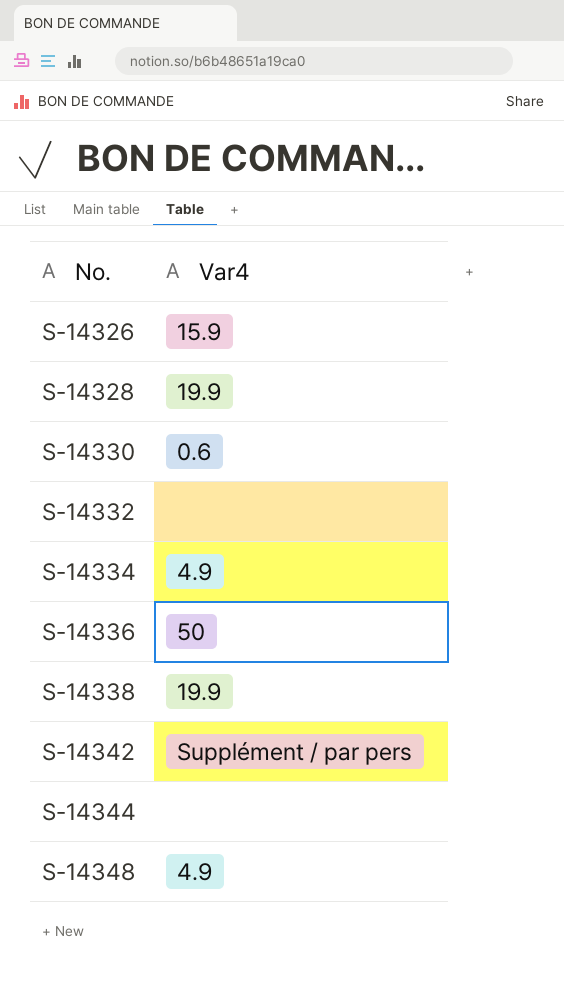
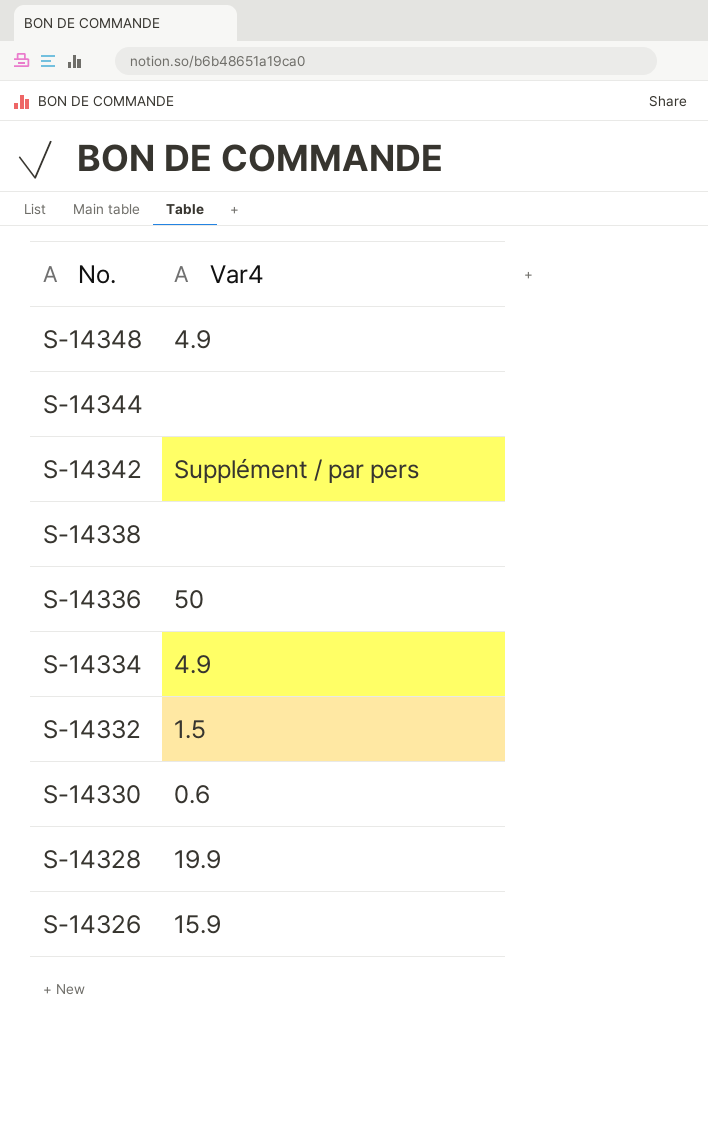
row order: No. ascending -> No. descending
S-14338 | Var4: 19.9 -> none
S-14332 | Var4: none -> 1.5

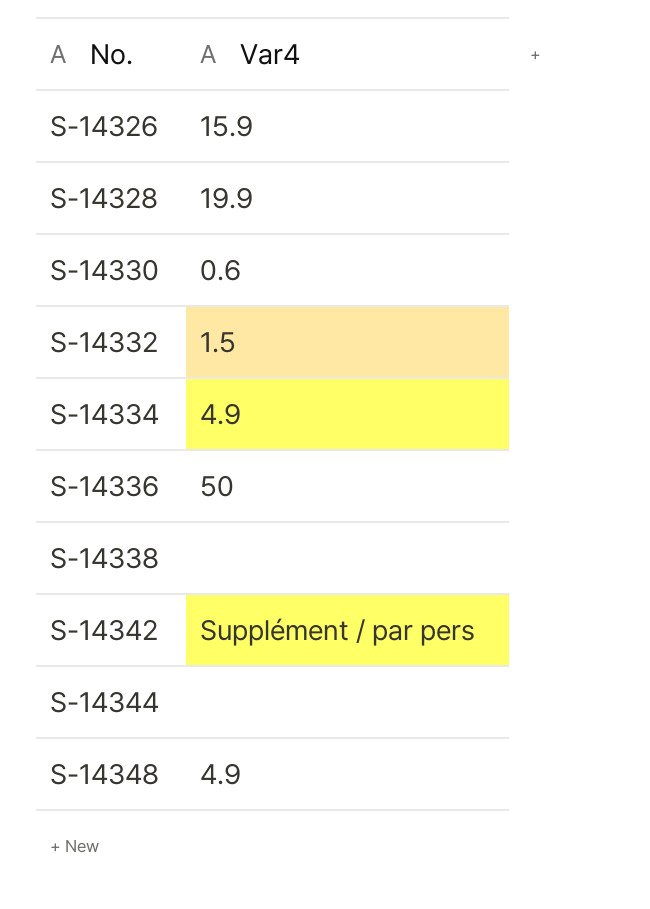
row order: No. descending -> No. ascending

